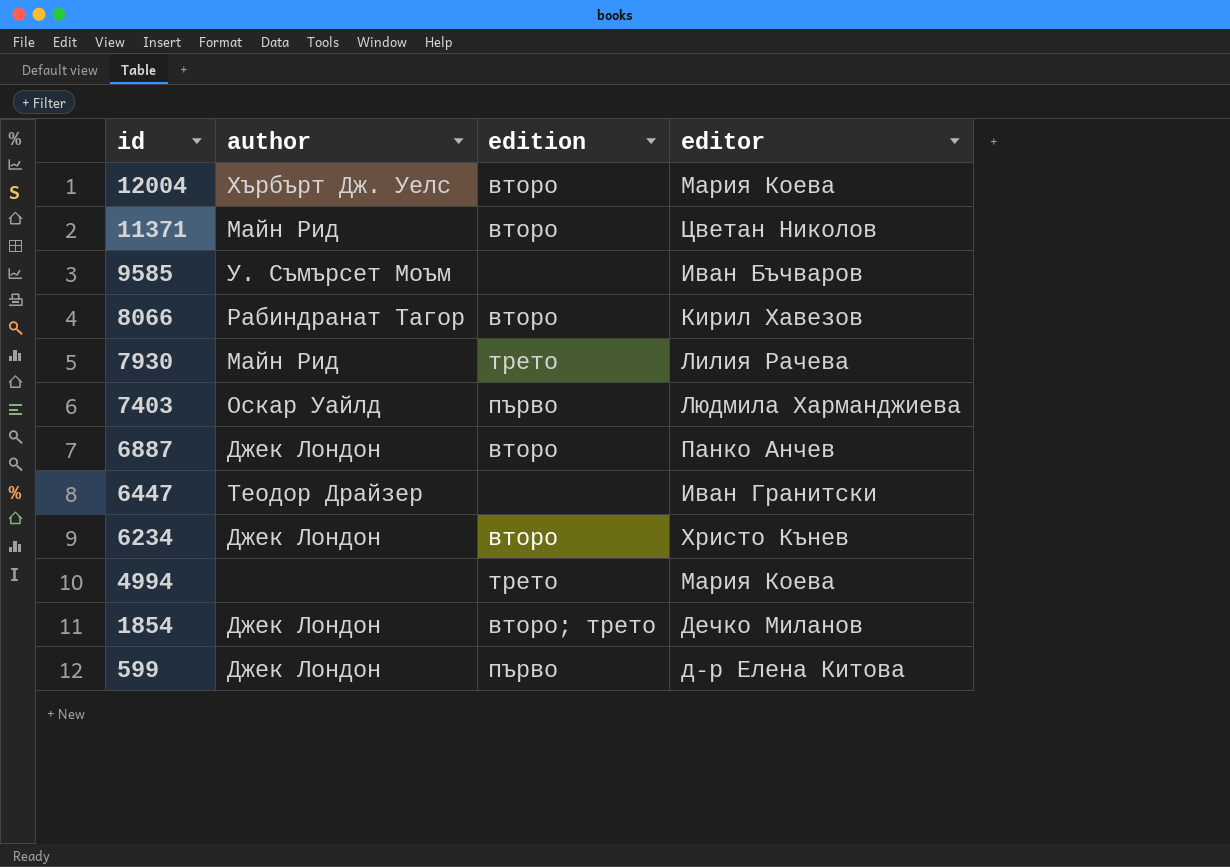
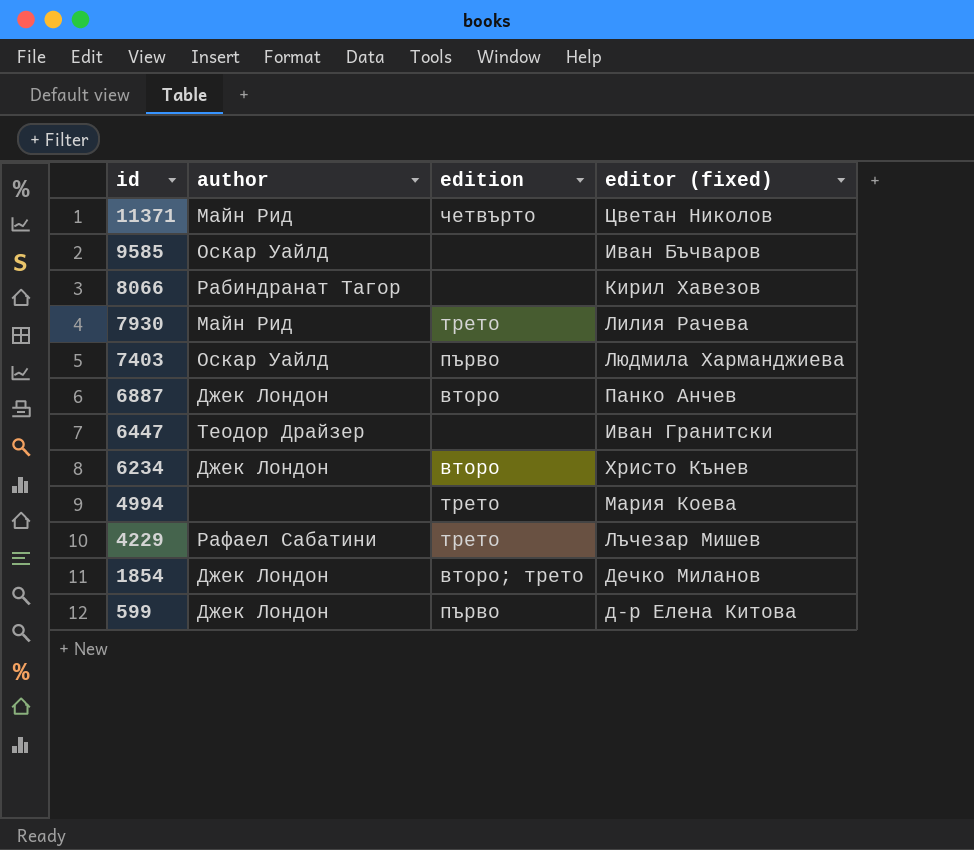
column name: editor -> editor (fixed)
row 12004: Хърбърт Дж. Уелс | второ | Мария Коева -> none
11371 | edition: второ -> четвърто
9585 | author: У. Съмърсет Моъм -> Оскар Уайлд
8066 | edition: второ -> none
row 4229: none -> Рафаел Сабатини | трето | Лъчезар Мишев

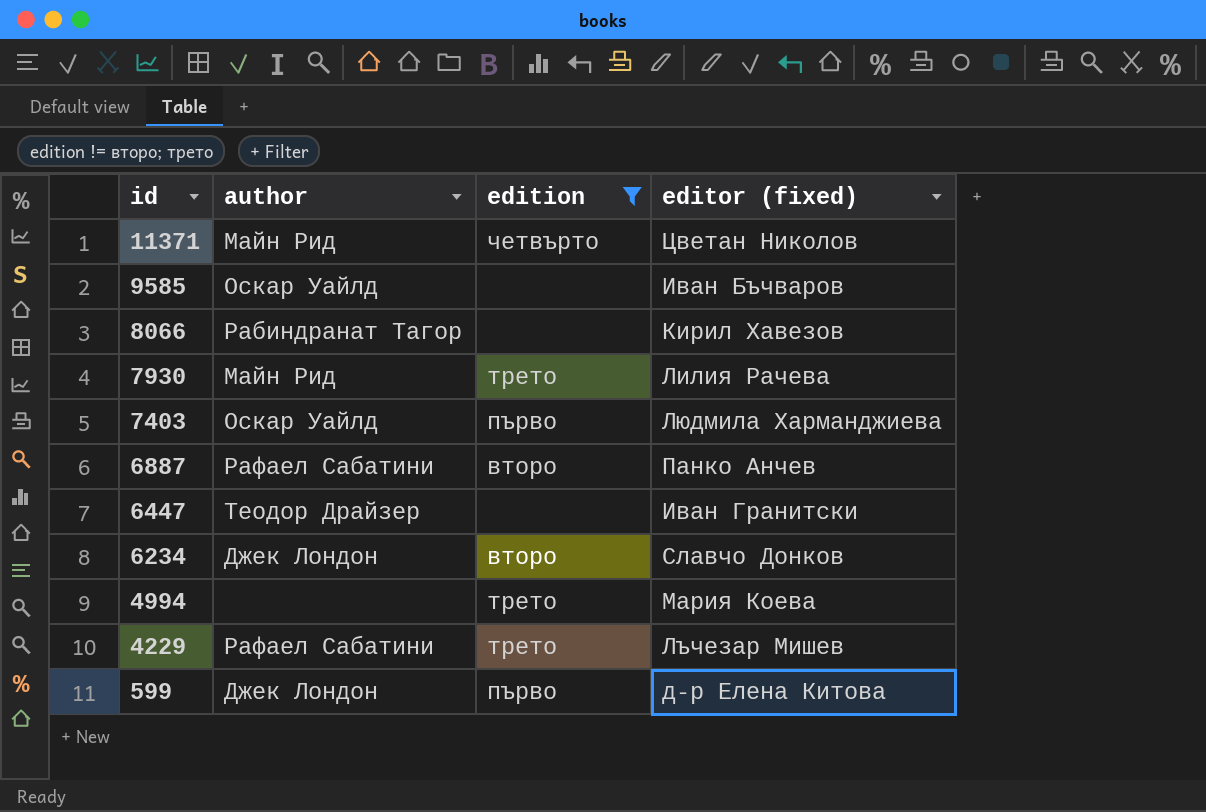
filter: none -> edition != второ; трето
6887 | author: Джек Лондон -> Рафаел Сабатини
6234 | editor (fixed): Христо Кънев -> Славчо Донков

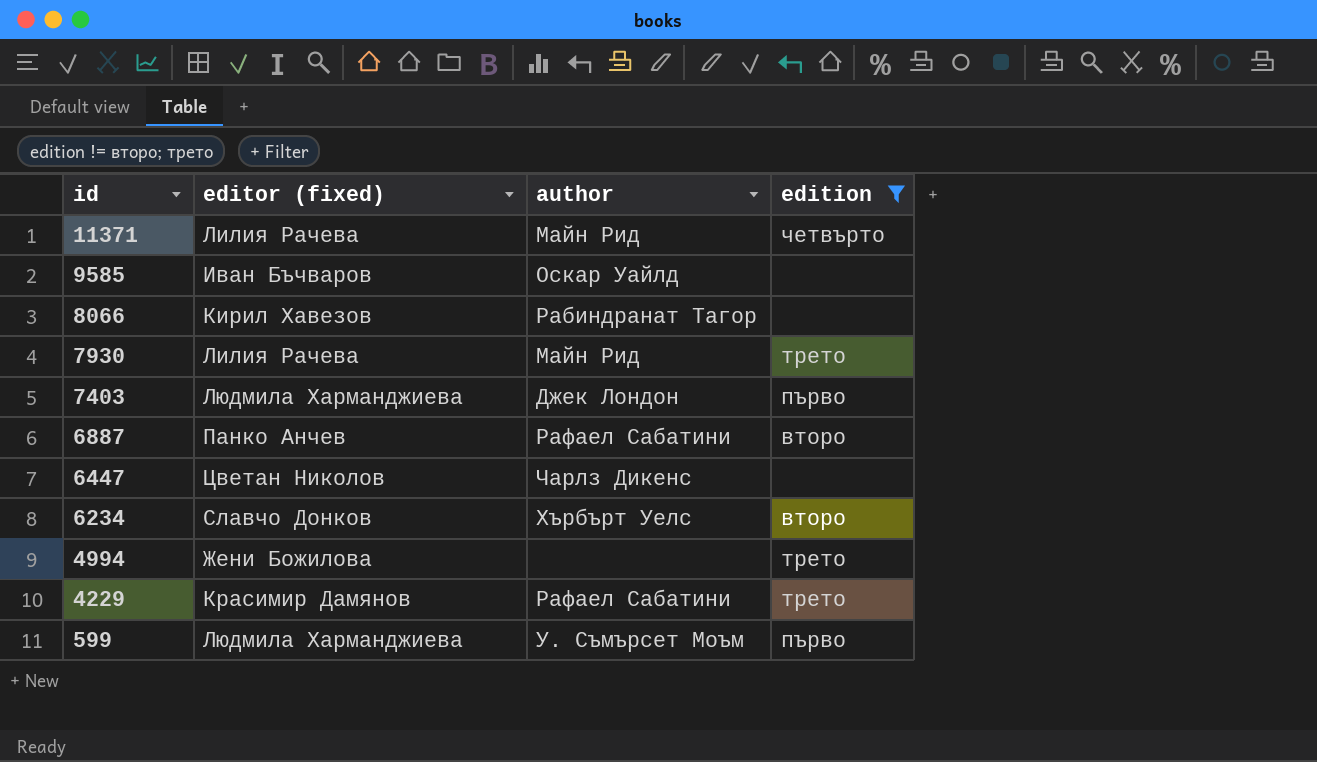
column editor (fixed) | position: 4 -> 2
11371 | editor (fixed): Цветан Николов -> Лилия Рачева
7403 | author: Оскар Уайлд -> Джек Лондон
6447 | editor (fixed): Иван Гранитски -> Цветан Николов
6447 | author: Теодор Драйзер -> Чарлз Дикенс
6234 | author: Джек Лондон -> Хърбърт Уелс
4994 | editor (fixed): Мария Коева -> Жени Божилова
4229 | editor (fixed): Лъчезар Мишев -> Красимир Дамянов
599 | editor (fixed): д-р Елена Китова -> Людмила Харманджиева
599 | author: Джек Лондон -> У. Съмърсет Моъм

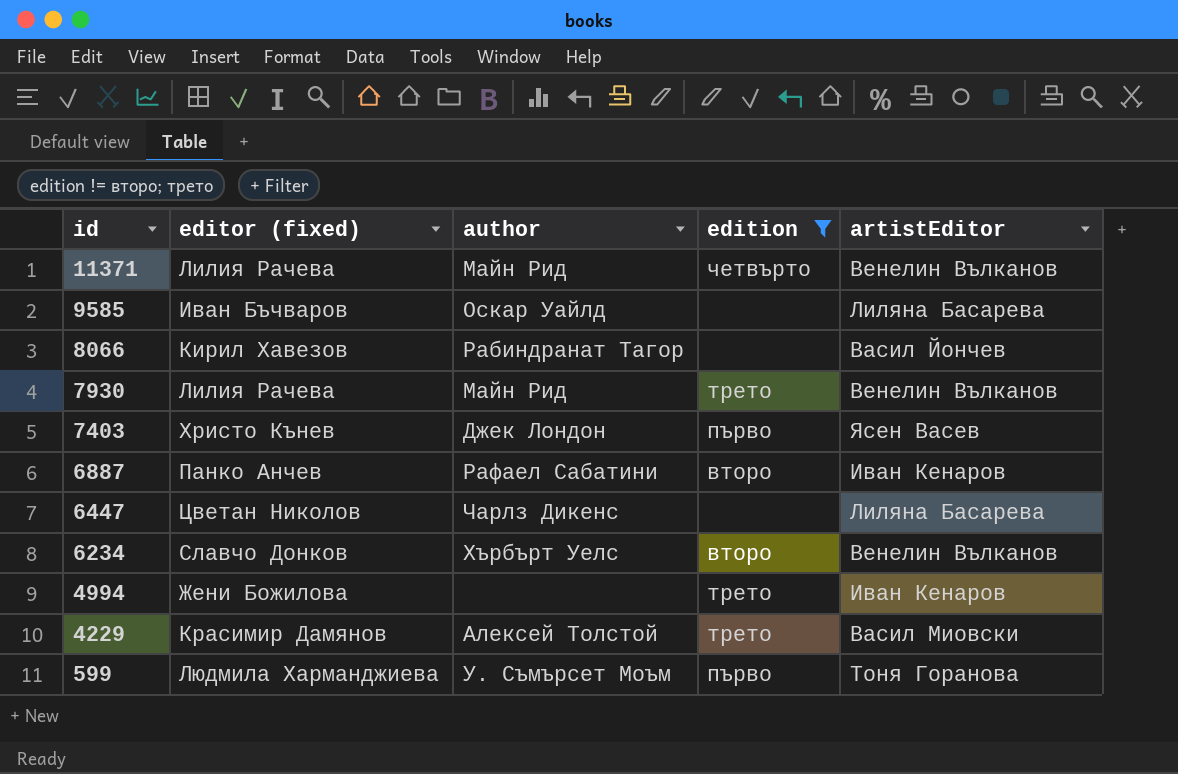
column artistEditor | position: none -> 5
7403 | editor (fixed): Людмила Харманджиева -> Христо Кънев
4229 | author: Рафаел Сабатини -> Алексей Толстой

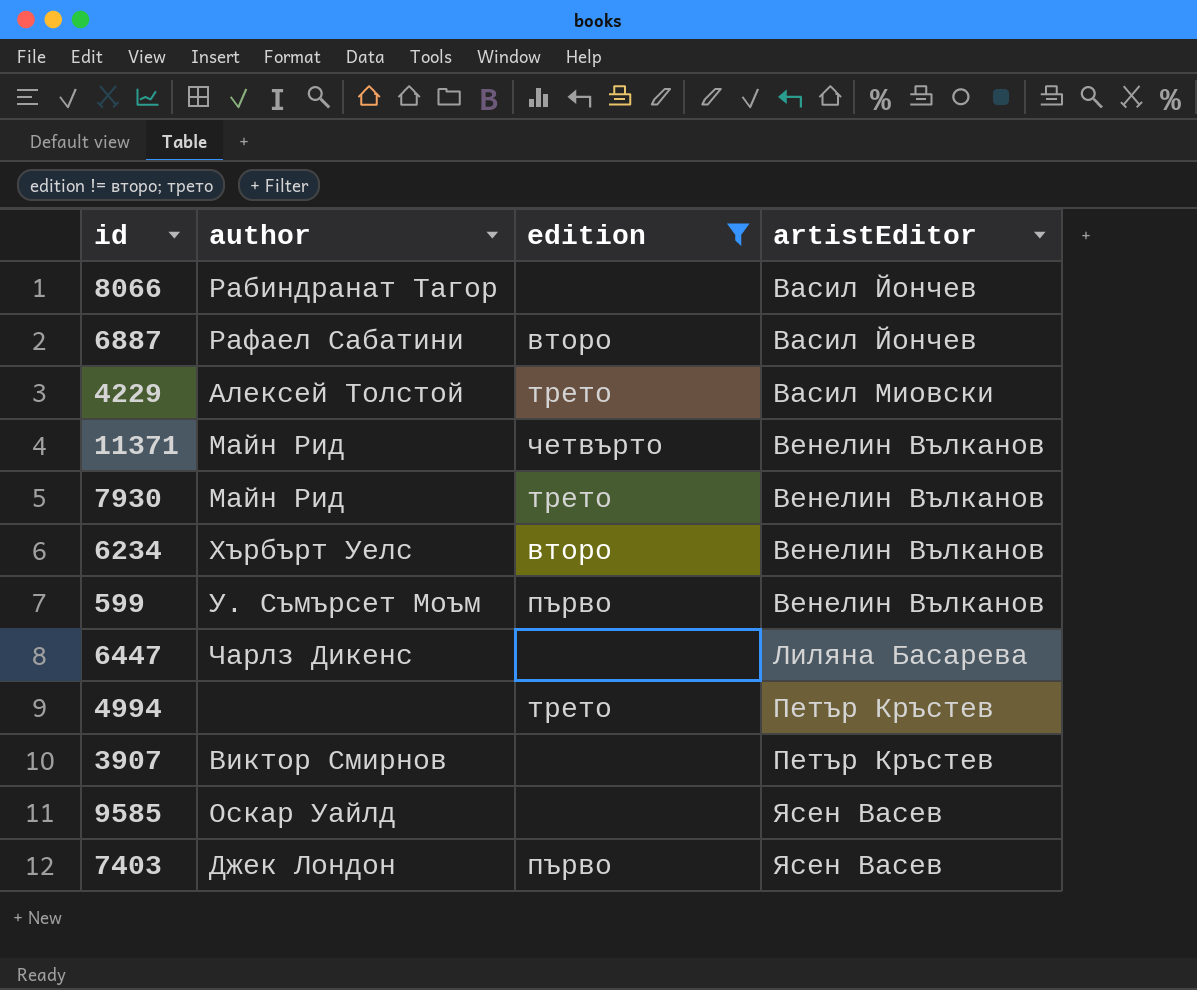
row order: id descending -> artistEditor ascending
column editor (fixed) | position: 2 -> none
6887 | artistEditor: Иван Кенаров -> Васил Йончев
599 | artistEditor: Тоня Горанова -> Венелин Вълканов
4994 | artistEditor: Иван Кенаров -> Петър Кръстев
row 3907: none -> Виктор Смирнов | none | Петър Кръстев
9585 | artistEditor: Лиляна Басарева -> Ясен Васев

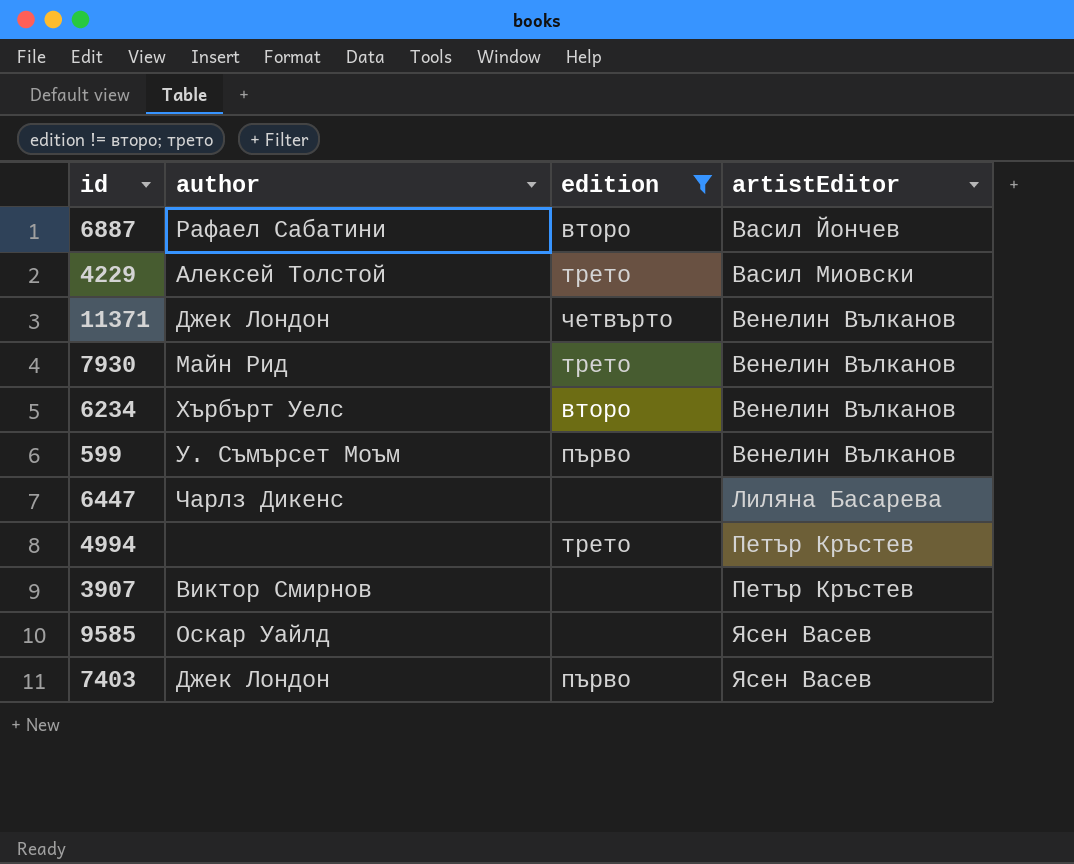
row 8066: Рабиндрaнат Тагор | none | Васил Йончев -> none
11371 | author: Майн Рид -> Джек Лондон

